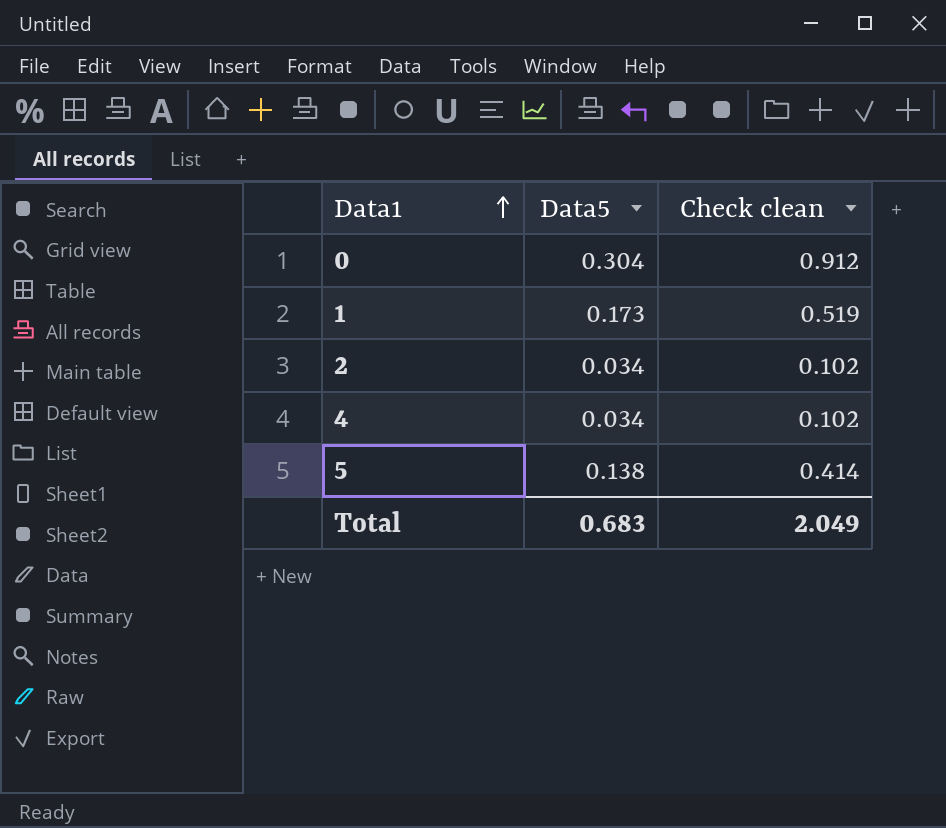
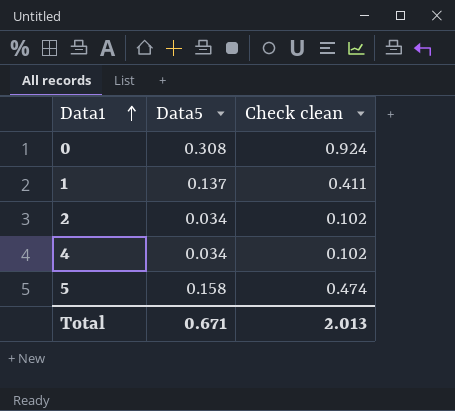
0 | Data5: 0.304 -> 0.308
0 | Check clean: 0.912 -> 0.924
1 | Data5: 0.173 -> 0.137
1 | Check clean: 0.519 -> 0.411
5 | Data5: 0.138 -> 0.158
5 | Check clean: 0.414 -> 0.474
Total | Data5: 0.683 -> 0.671
Total | Check clean: 2.049 -> 2.013

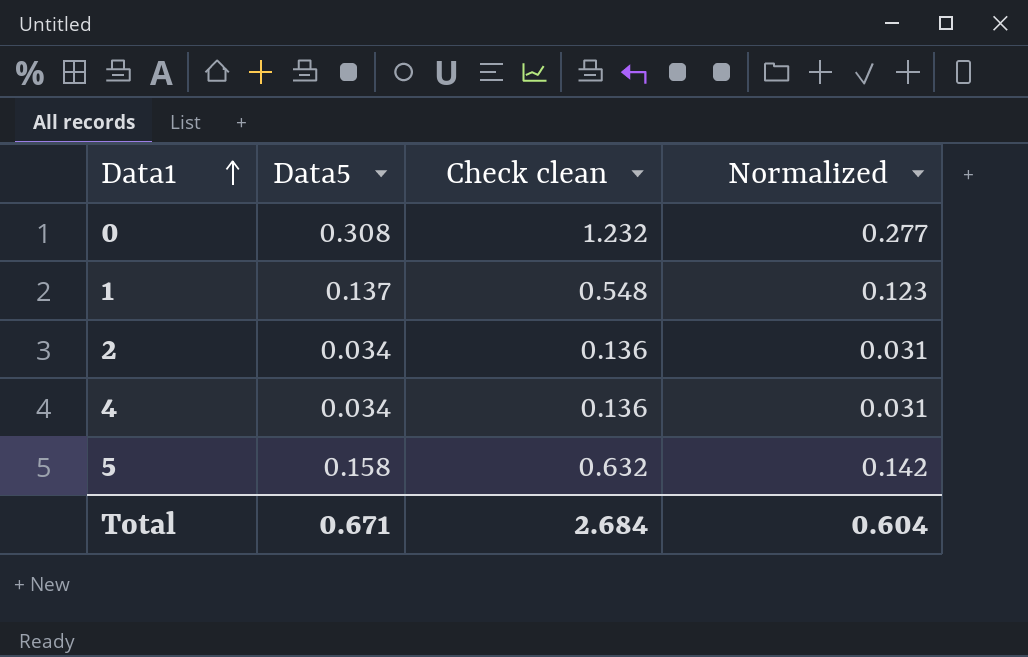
column Check clean | formula: [Data5] * 3 -> [Data5] * 4
column Normalized | formula: none -> [Data5] * 0.9
Total | Check clean: 2.013 -> 2.684

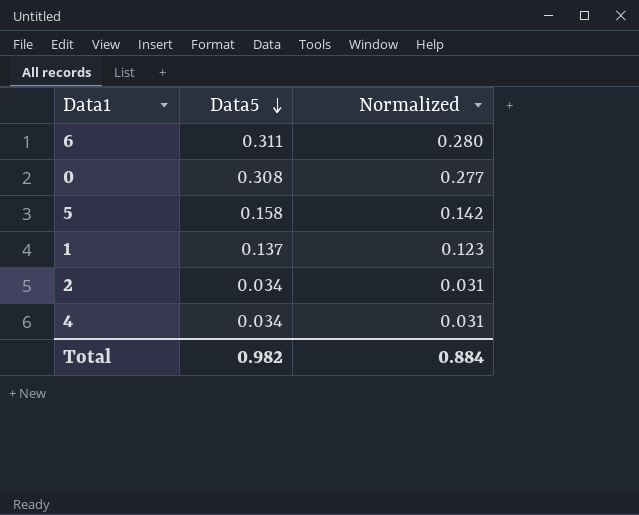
row order: Data1 ascending -> Data5 descending
column Check clean | formula: [Data5] * 4 -> none
row 6: none -> 0.311 | 0.280
Total | Data5: 0.671 -> 0.982
Total | Normalized: 0.604 -> 0.884

